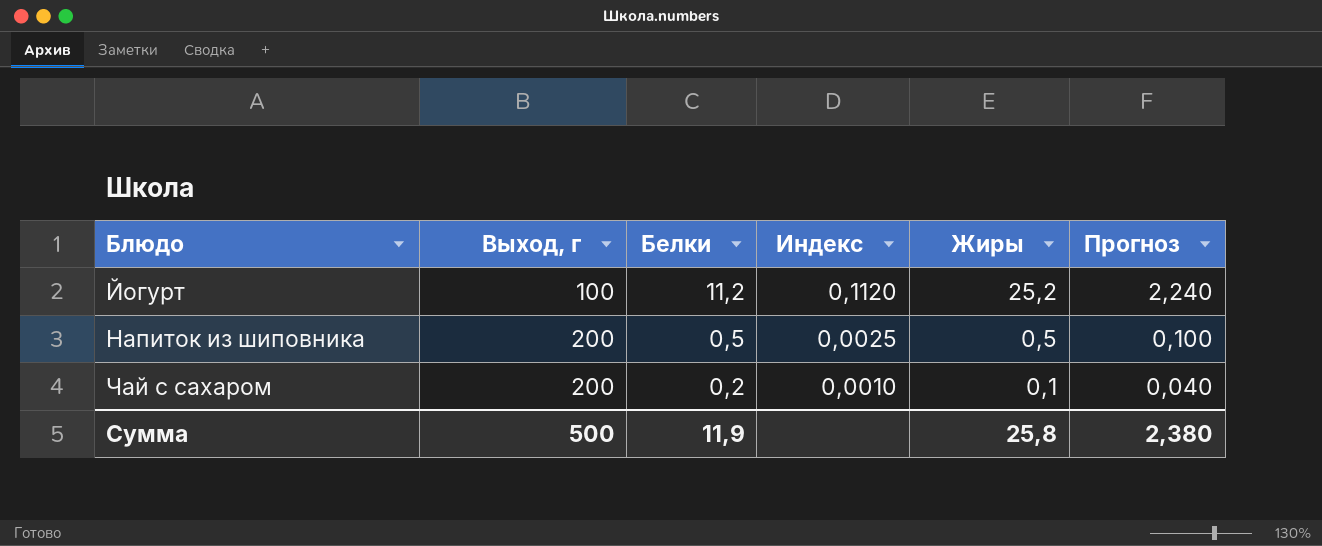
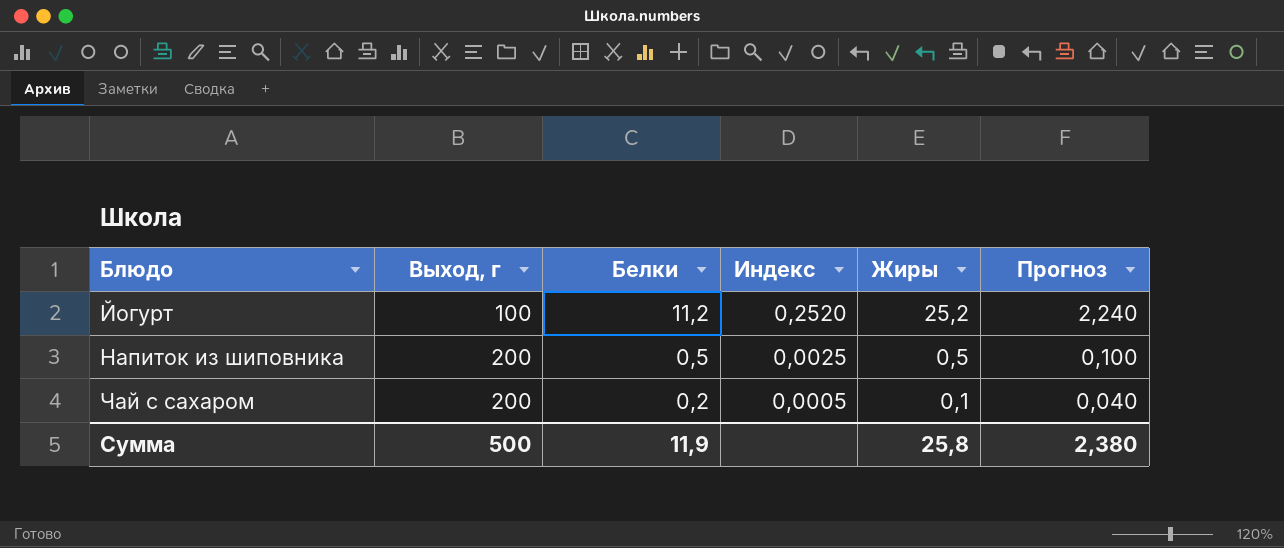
column Индекс | formula: [Белки] / [Выход, г] -> [Жиры] / [Выход, г]

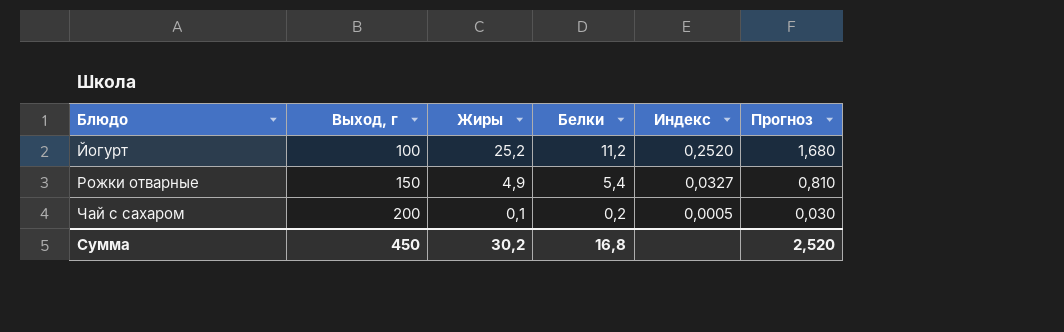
column Жиры | position: 5 -> 3
column Прогноз | formula: [Белки] * 0,2 -> [Белки] * 0,15
row Напиток из шиповника: 200 | 0,5 | 0,0025 | 0,5 | 0,100 -> none
row Рожки отварные: none -> 150 | 4,9 | 5,4 | 0,0327 | 0,810
Сумма | Выход, г: 500 -> 450
Сумма | Жиры: 25,8 -> 30,2
Сумма | Белки: 11,9 -> 16,8
Сумма | Прогноз: 2,380 -> 2,520

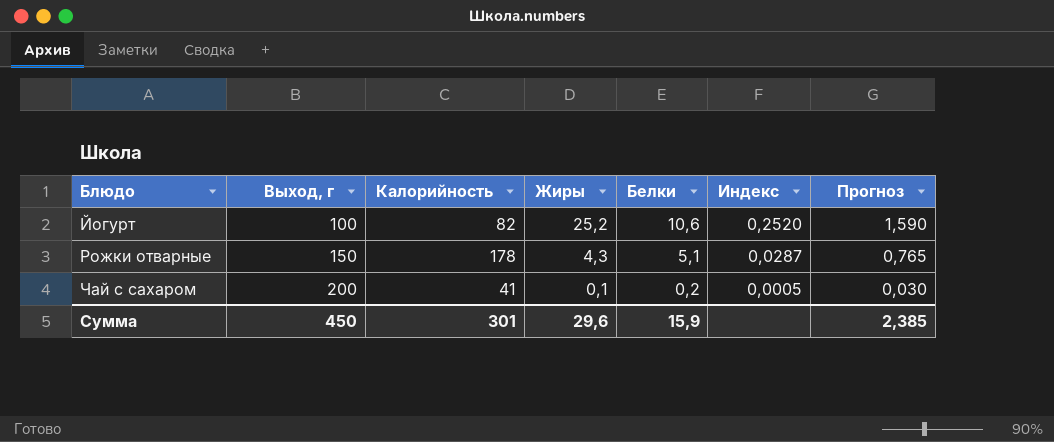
column Калорийность | position: none -> 3
Йогурт | Белки: 11,2 -> 10,6
Йогурт | Прогноз: 1,680 -> 1,590
Рожки отварные | Жиры: 4,9 -> 4,3
Рожки отварные | Белки: 5,4 -> 5,1
Рожки отварные | Индекс: 0,0327 -> 0,0287
Рожки отварные | Прогноз: 0,810 -> 0,765
Сумма | Жиры: 30,2 -> 29,6
Сумма | Белки: 16,8 -> 15,9
Сумма | Прогноз: 2,520 -> 2,385

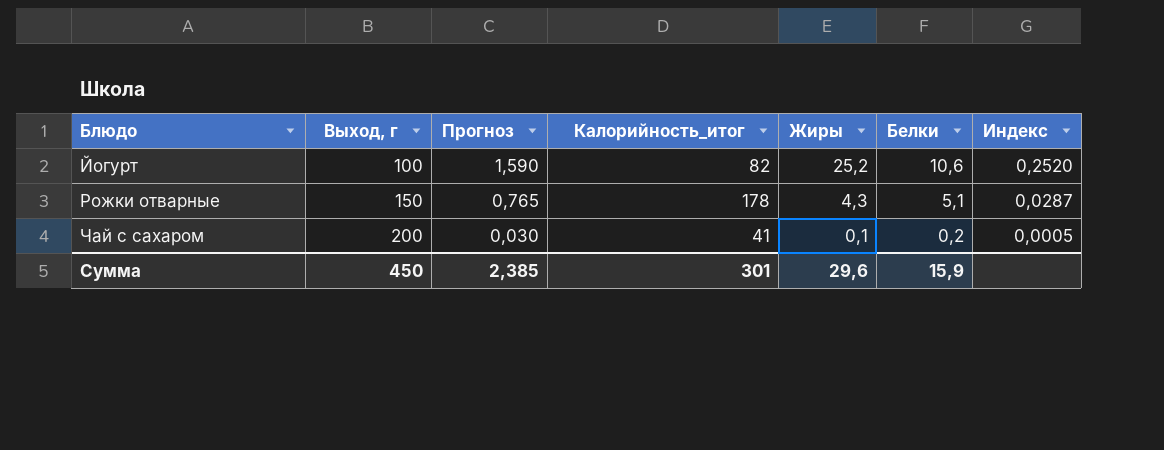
column Прогноз | position: 7 -> 3
column name: Калорийность -> Калорийность_итог

